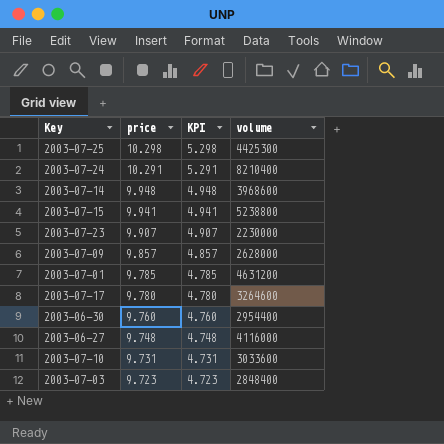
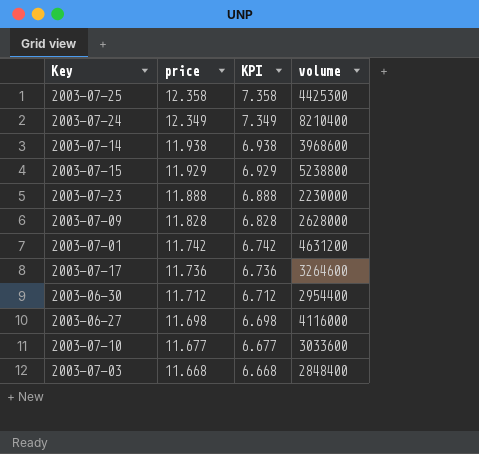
2003-07-25 | price: 10.298 -> 12.358
2003-07-25 | KPI: 5.298 -> 7.358
2003-07-24 | price: 10.291 -> 12.349
2003-07-24 | KPI: 5.291 -> 7.349
2003-07-14 | price: 9.948 -> 11.938
2003-07-14 | KPI: 4.948 -> 6.938
2003-07-15 | price: 9.941 -> 11.929
2003-07-15 | KPI: 4.941 -> 6.929
2003-07-23 | price: 9.907 -> 11.888
2003-07-23 | KPI: 4.907 -> 6.888
2003-07-09 | price: 9.857 -> 11.828
2003-07-09 | KPI: 4.857 -> 6.828
2003-07-01 | price: 9.785 -> 11.742
2003-07-01 | KPI: 4.785 -> 6.742
2003-07-17 | price: 9.780 -> 11.736
2003-07-17 | KPI: 4.780 -> 6.736
2003-06-30 | price: 9.760 -> 11.712
2003-06-30 | KPI: 4.760 -> 6.712
2003-06-27 | price: 9.748 -> 11.698
2003-06-27 | KPI: 4.748 -> 6.698
2003-07-10 | price: 9.731 -> 11.677
2003-07-10 | KPI: 4.731 -> 6.677
2003-07-03 | price: 9.723 -> 11.668
2003-07-03 | KPI: 4.723 -> 6.668

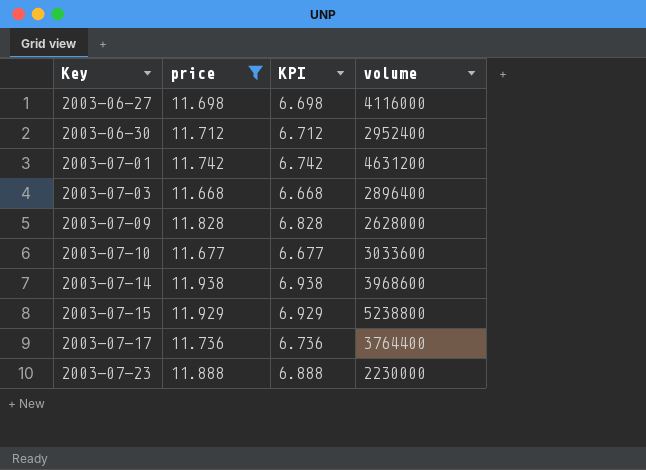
filter: none -> price <= 11.938
row order: price descending -> Key ascending
2003-06-30 | volume: 2954400 -> 2952400
2003-07-03 | volume: 2848400 -> 2896400
2003-07-17 | volume: 3264600 -> 3764400

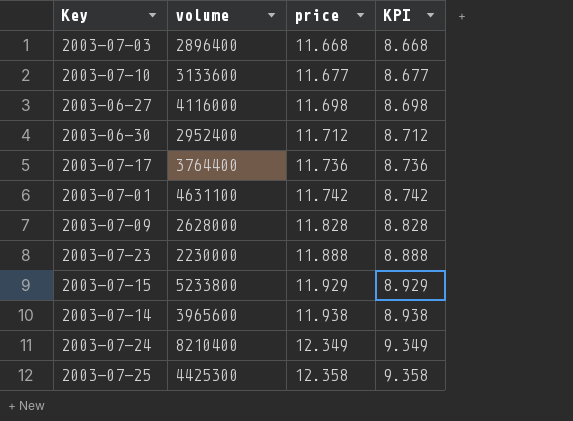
filter: price <= 11.938 -> none
row order: Key ascending -> price ascending
column volume | position: 4 -> 2
column KPI | formula: [price] - 5 -> [price] - 3
2003-07-10 | volume: 3033600 -> 3133600
2003-07-01 | volume: 4631200 -> 4631100
2003-07-15 | volume: 5238800 -> 5233800
2003-07-14 | volume: 3968600 -> 3965600

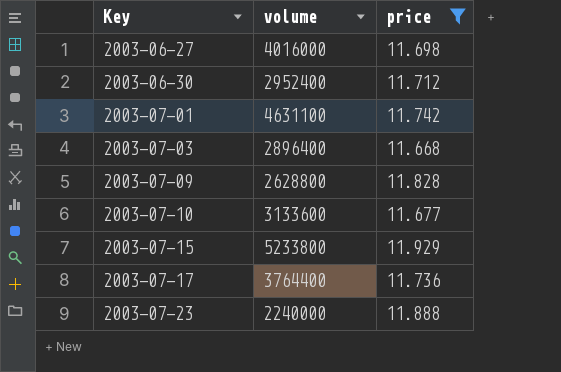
filter: none -> price <= 11.929
row order: price ascending -> Key ascending
column KPI | formula: [price] - 3 -> none
2003-06-27 | volume: 4116000 -> 4016000
2003-07-09 | volume: 2628000 -> 2628800
2003-07-23 | volume: 2230000 -> 2240000

